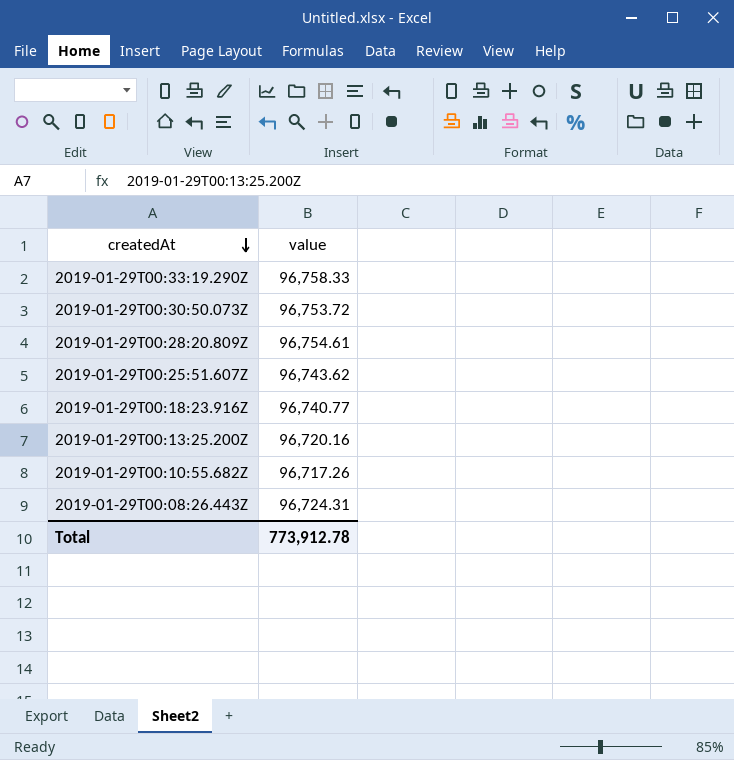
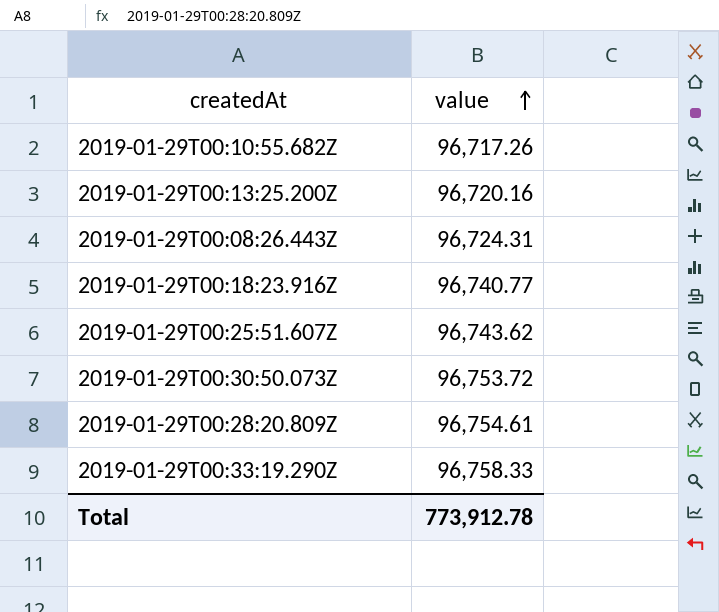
row order: createdAt descending -> value ascending

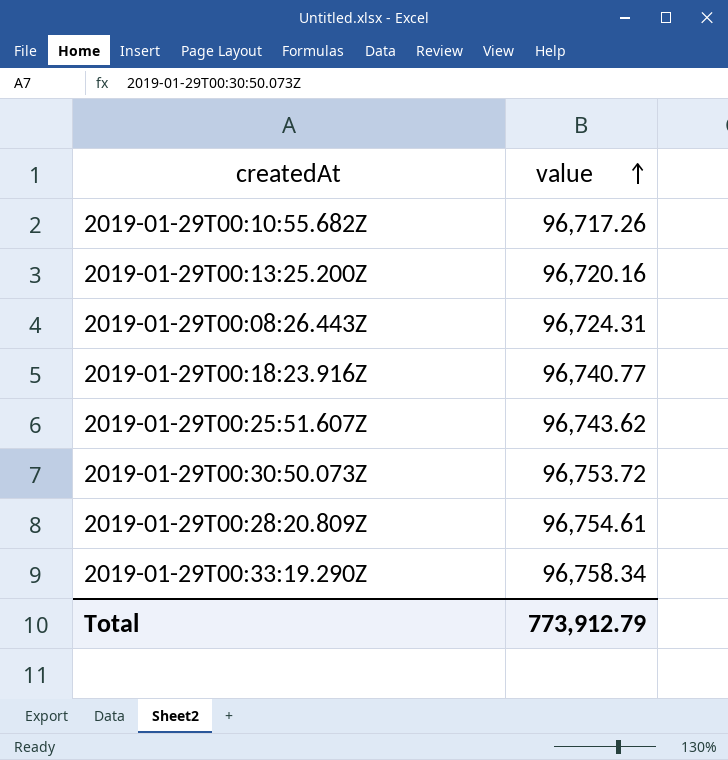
2019-01-29T00:33:19.290Z | value: 96,758.33 -> 96,758.34
Total | value: 773,912.78 -> 773,912.79

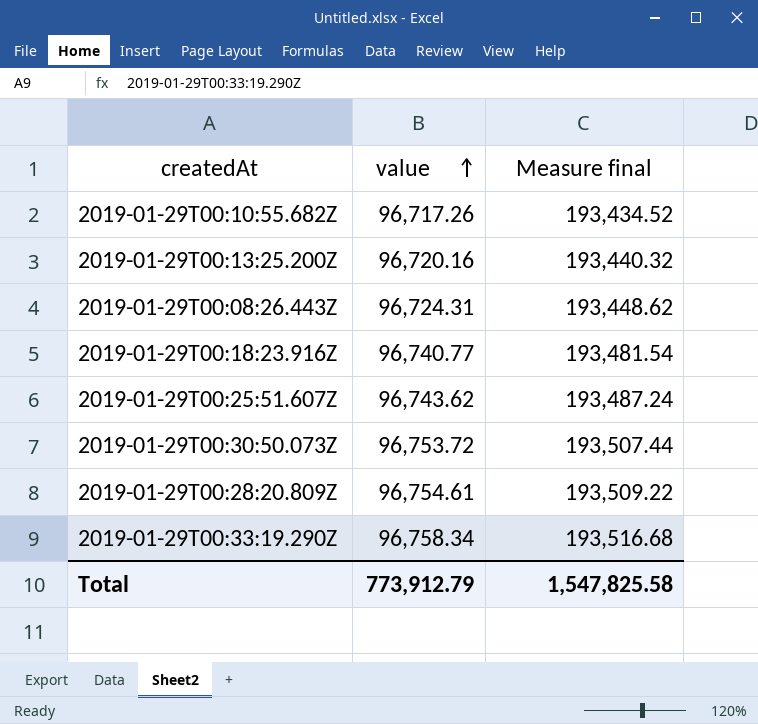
column Measure final | formula: none -> [value] * 2

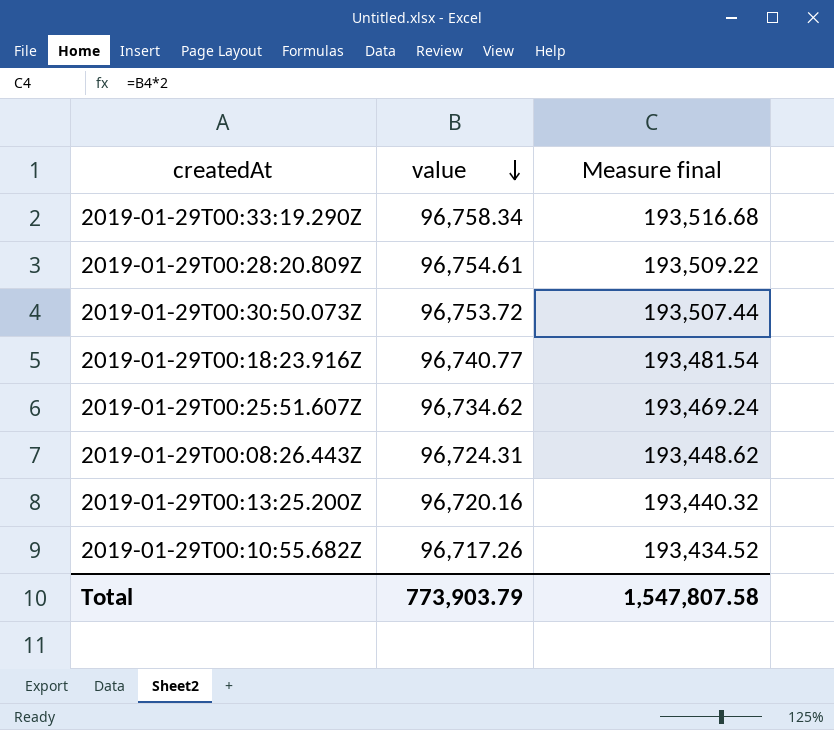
row order: value ascending -> value descending
2019-01-29T00:25:51.607Z | value: 96,743.62 -> 96,734.62
2019-01-29T00:25:51.607Z | Measure final: 193,487.24 -> 193,469.24
Total | value: 773,912.79 -> 773,903.79
Total | Measure final: 1,547,825.58 -> 1,547,807.58

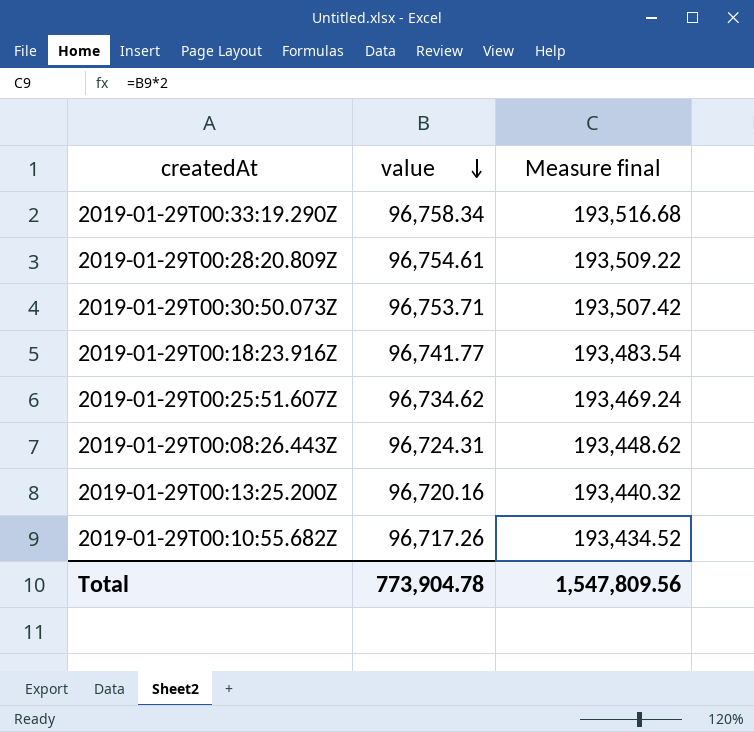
2019-01-29T00:30:50.073Z | value: 96,753.72 -> 96,753.71
2019-01-29T00:30:50.073Z | Measure final: 193,507.44 -> 193,507.42
2019-01-29T00:18:23.916Z | value: 96,740.77 -> 96,741.77
2019-01-29T00:18:23.916Z | Measure final: 193,481.54 -> 193,483.54
Total | value: 773,903.79 -> 773,904.78
Total | Measure final: 1,547,807.58 -> 1,547,809.56

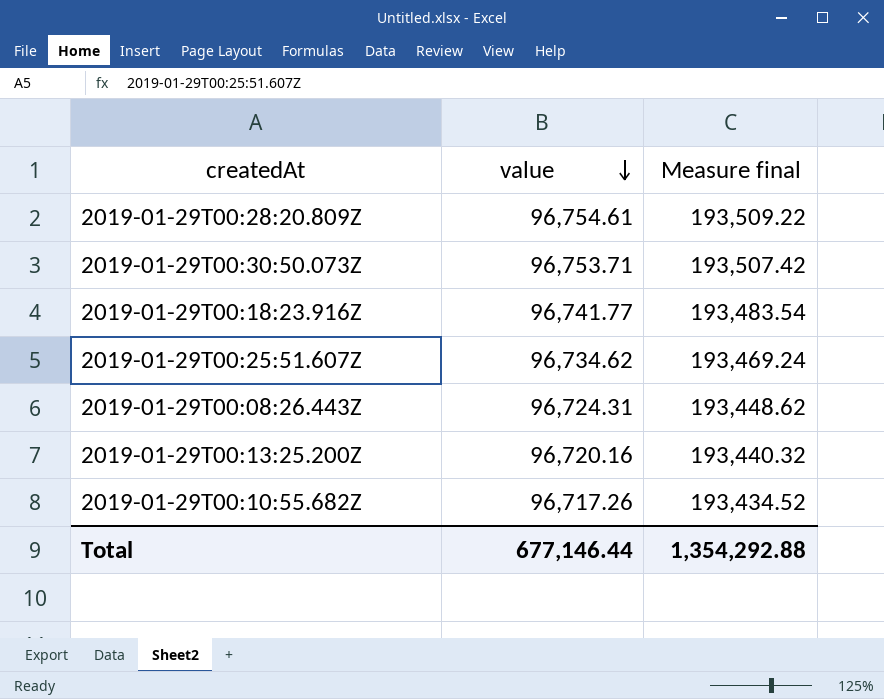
row 2019-01-29T00:33:19.290Z: 96,758.34 | 193,516.68 -> none
Total | value: 773,904.78 -> 677,146.44
Total | Measure final: 1,547,809.56 -> 1,354,292.88

